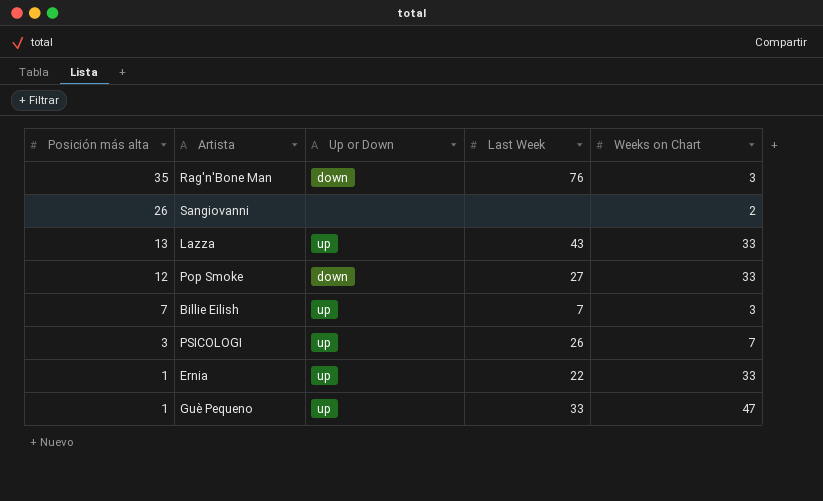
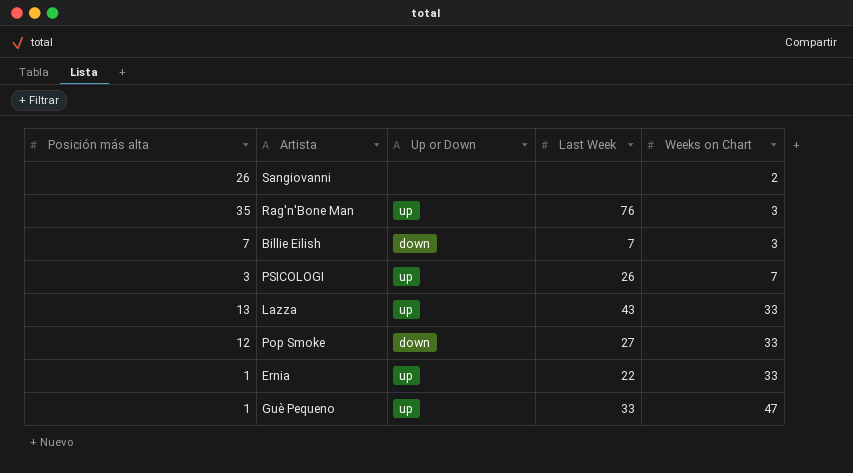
row order: Posición más alta descending -> Weeks on Chart ascending
Rag'n'Bone Man | Up or Down: down -> up
Billie Eilish | Up or Down: up -> down

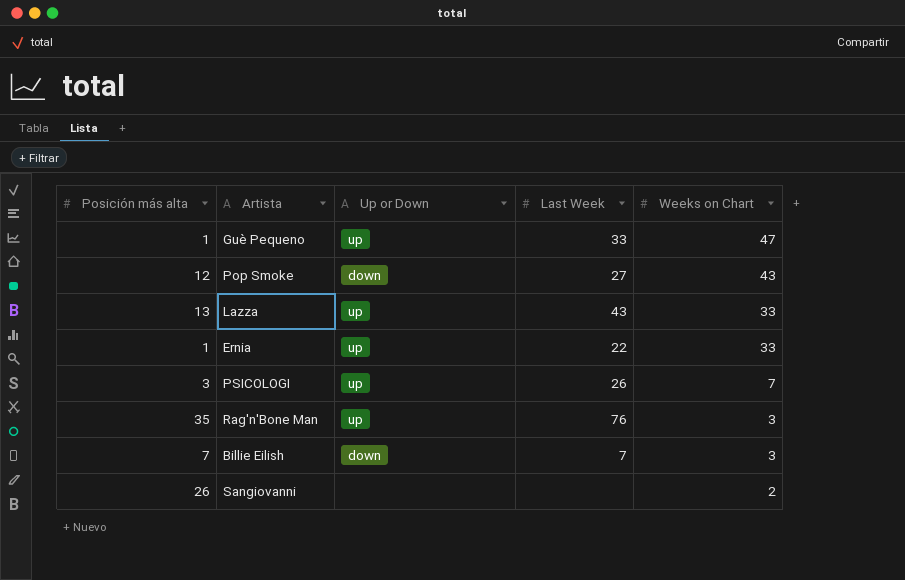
row order: Weeks on Chart ascending -> Weeks on Chart descending
Pop Smoke | Weeks on Chart: 33 -> 43

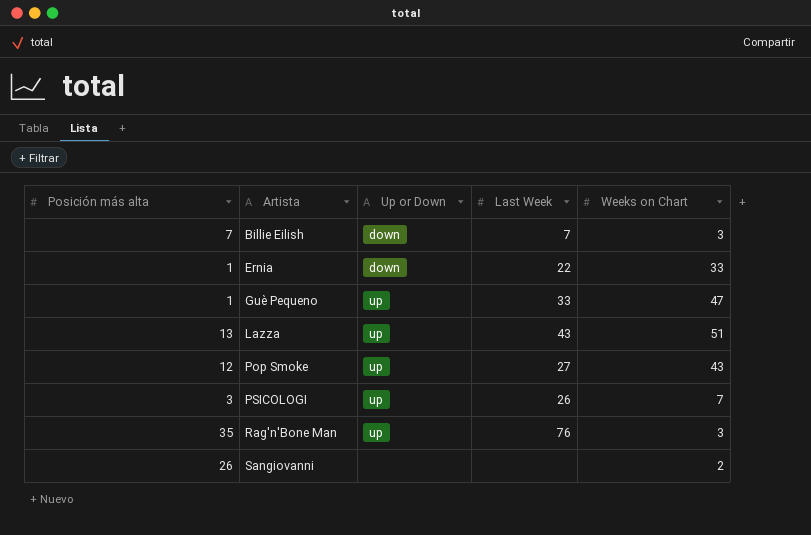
row order: Weeks on Chart descending -> Artista ascending
Ernia | Up or Down: up -> down
Lazza | Weeks on Chart: 33 -> 51
Pop Smoke | Up or Down: down -> up

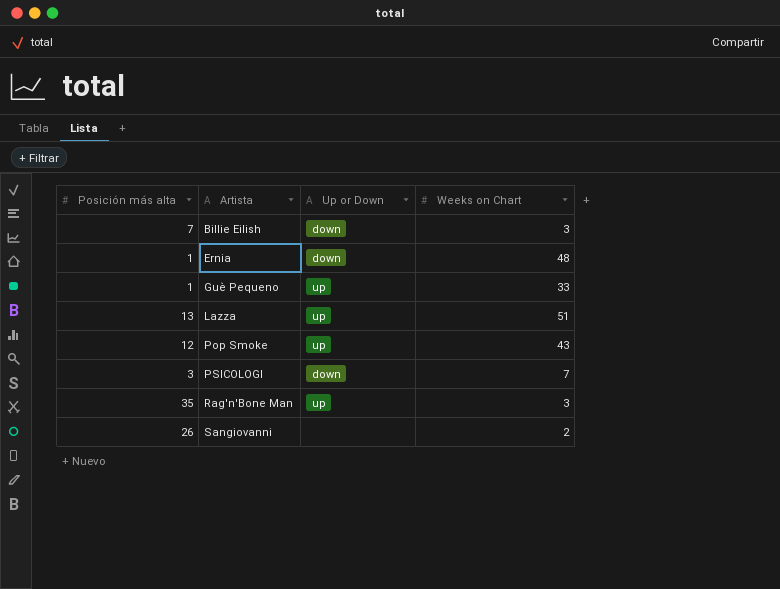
column Last Week | position: 4 -> none
Ernia | Weeks on Chart: 33 -> 48
Guè Pequeno | Weeks on Chart: 47 -> 33
PSICOLOGI | Up or Down: up -> down

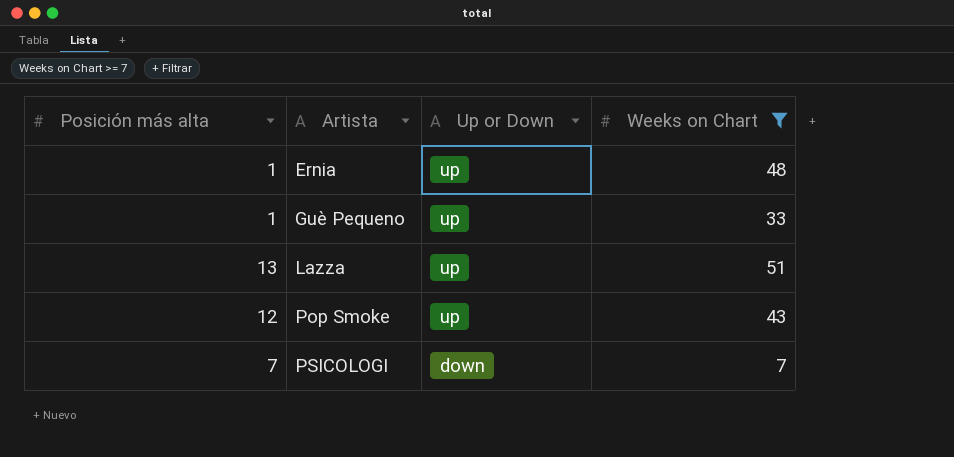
filter: none -> Weeks on Chart >= 7
Ernia | Up or Down: down -> up
PSICOLOGI | Posición más alta: 3 -> 7

